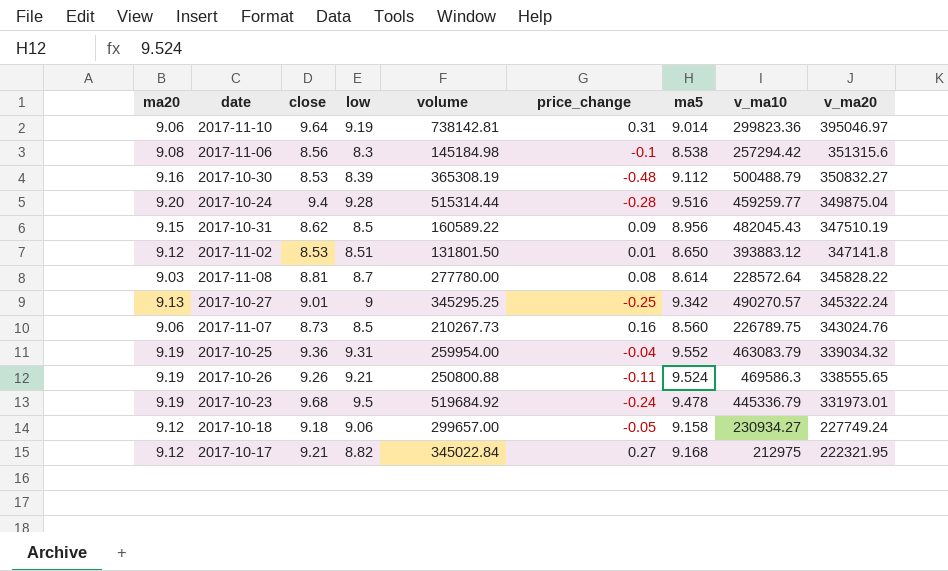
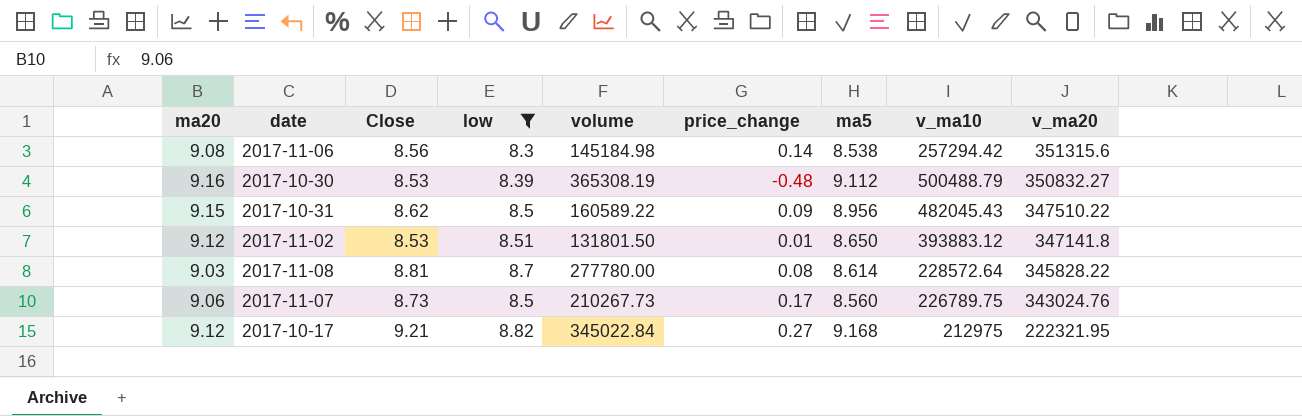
filter: none -> low <= 8.82
column name: close -> Close
2017-11-06 | price_change: -0.1 -> 0.14
2017-10-31 | v_ma20: 347510.19 -> 347510.22
2017-11-07 | price_change: 0.16 -> 0.17

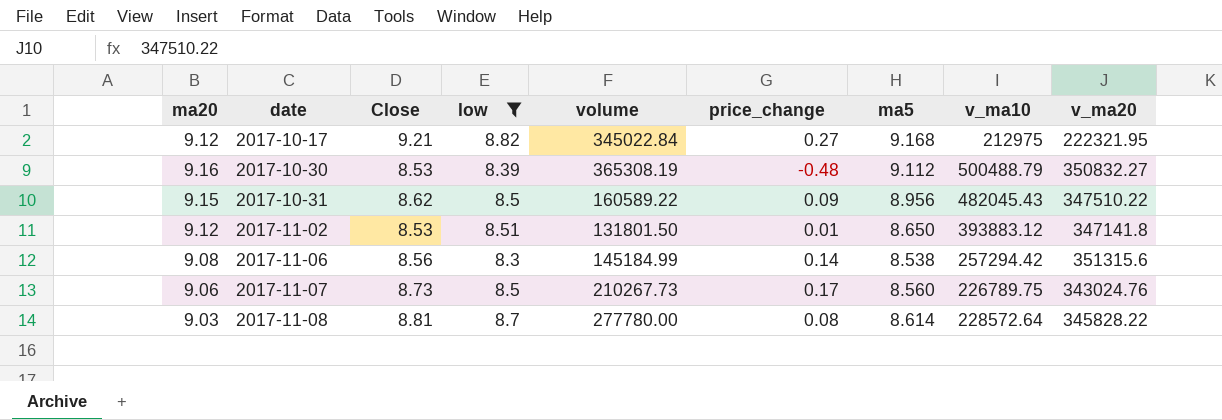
row order: v_ma20 descending -> date ascending
2017-11-06 | volume: 145184.98 -> 145184.99

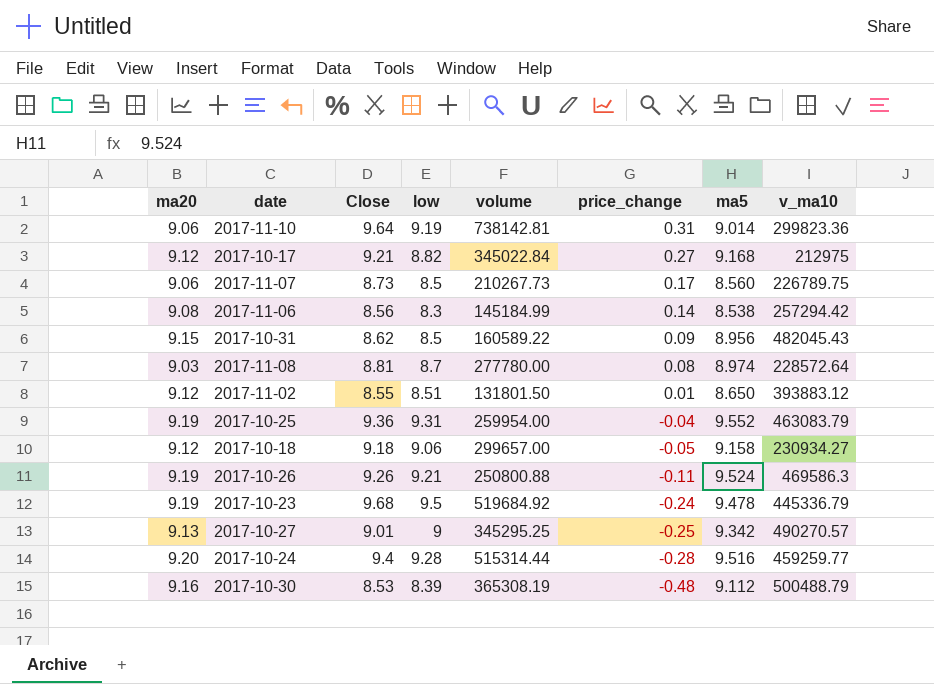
filter: low <= 8.82 -> none
row order: date ascending -> price_change descending
column v_ma20 | position: 9 -> none
2017-11-08 | ma5: 8.614 -> 8.974
2017-11-02 | Close: 8.53 -> 8.55

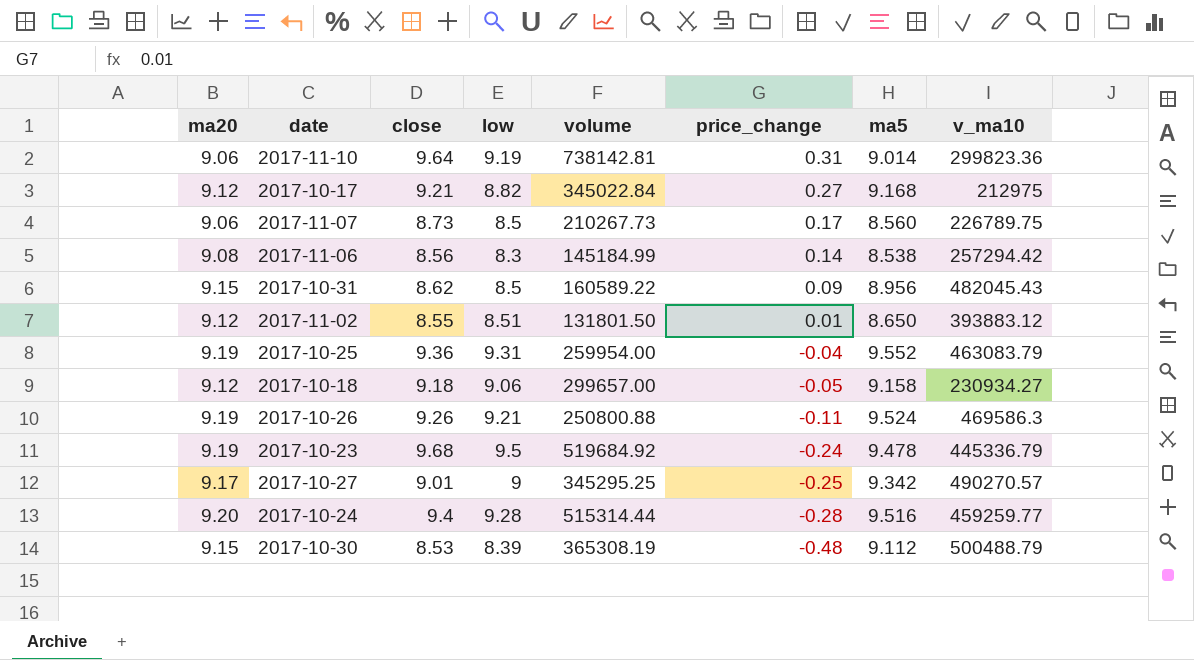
column name: Close -> close
row 2017-11-08: 9.03 | 8.81 | 8.7 | 277780.00 | 0.08 | 8.974 | 228572.64 -> none
2017-10-27 | ma20: 9.13 -> 9.17
2017-10-30 | ma20: 9.16 -> 9.15

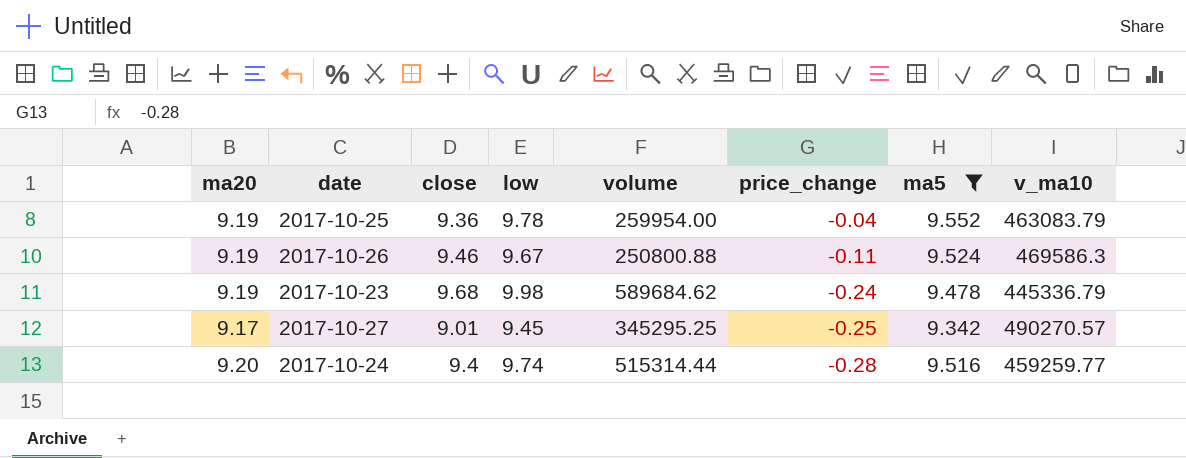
filter: none -> ma5 >= 9.342
2017-10-25 | low: 9.31 -> 9.78
2017-10-26 | close: 9.26 -> 9.46
2017-10-26 | low: 9.21 -> 9.67
2017-10-23 | low: 9.5 -> 9.98
2017-10-23 | volume: 519684.92 -> 589684.62
2017-10-27 | low: 9 -> 9.45
2017-10-24 | low: 9.28 -> 9.74

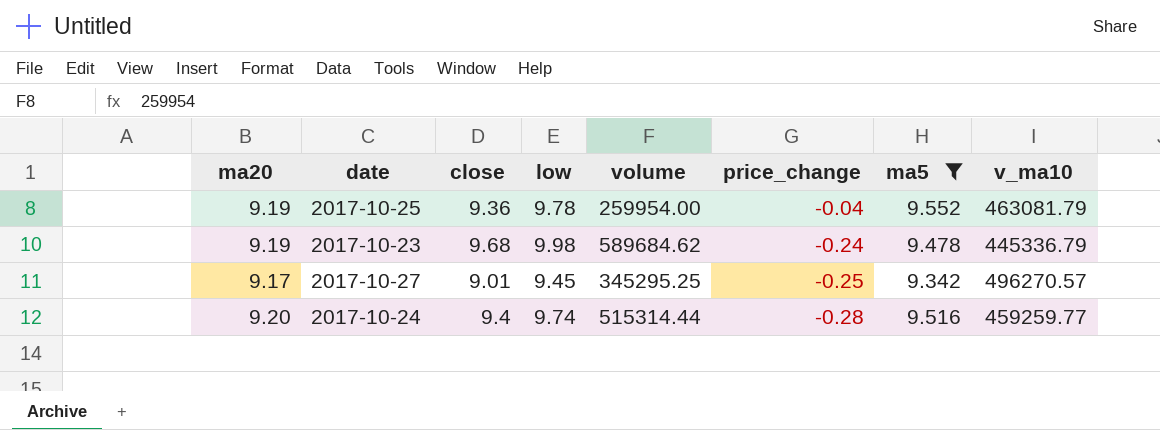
row 2017-10-26: 9.19 | 9.46 | 9.67 | 250800.88 | -0.11 | 9.524 | 469586.3 -> none
2017-10-25 | v_ma10: 463083.79 -> 463081.79
2017-10-27 | v_ma10: 490270.57 -> 496270.57

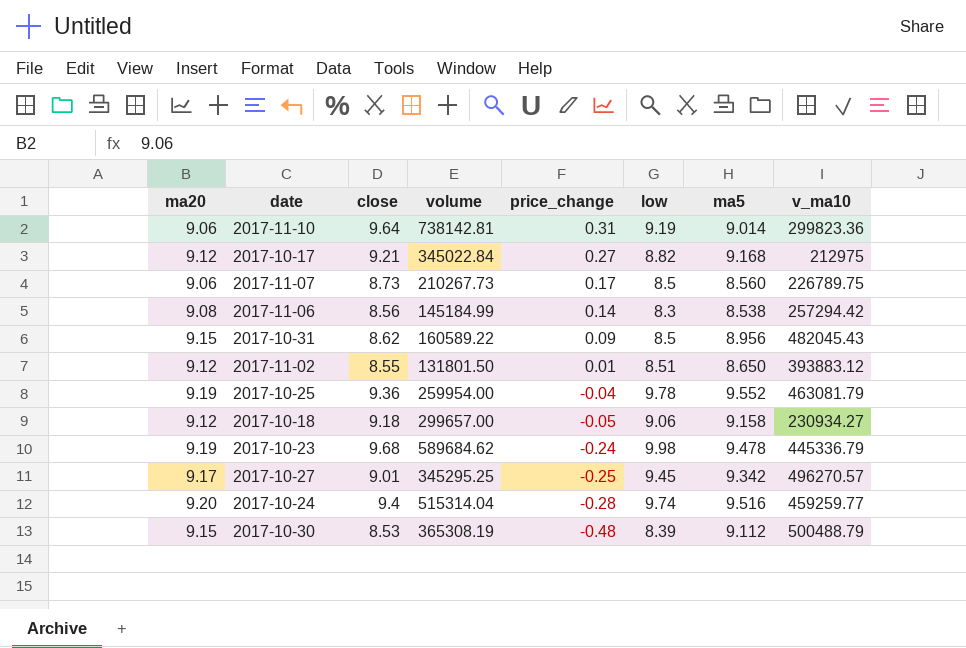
filter: ma5 >= 9.342 -> none
column low | position: 4 -> 6
2017-10-24 | volume: 515314.44 -> 515314.04

